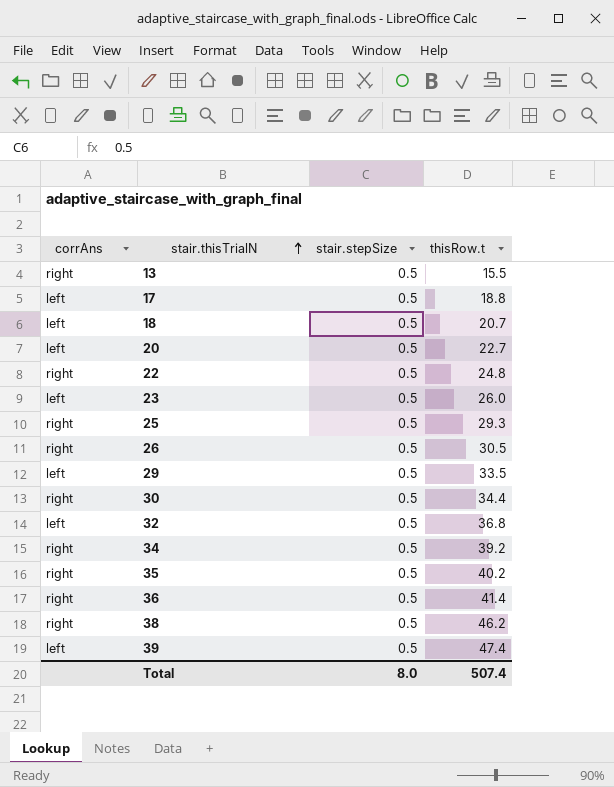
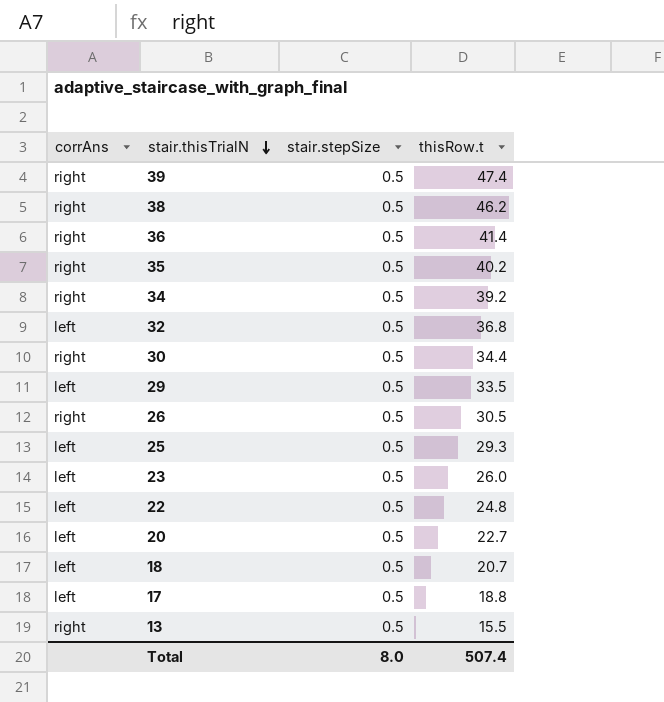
row order: stair.thisTrialN ascending -> stair.thisTrialN descending
39 | corrAns: left -> right
25 | corrAns: right -> left
22 | corrAns: right -> left

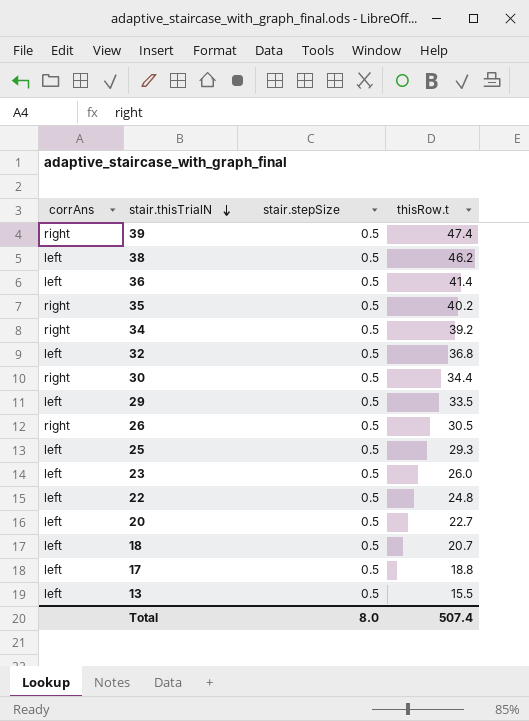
38 | corrAns: right -> left
36 | corrAns: right -> left
13 | corrAns: right -> left

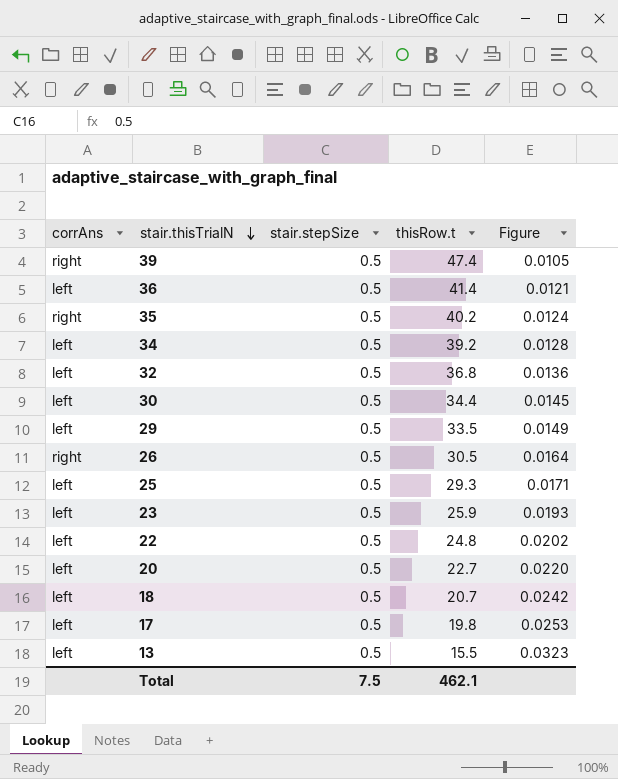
column Figure | formula: none -> [stair.stepSize] / [thisRow.t]
row 38: left | 0.5 | 46.2 -> none
34 | corrAns: right -> left
30 | corrAns: right -> left
23 | thisRow.t: 26.0 -> 25.9
17 | thisRow.t: 18.8 -> 19.8
Total | stair.stepSize: 8.0 -> 7.5
Total | thisRow.t: 507.4 -> 462.1

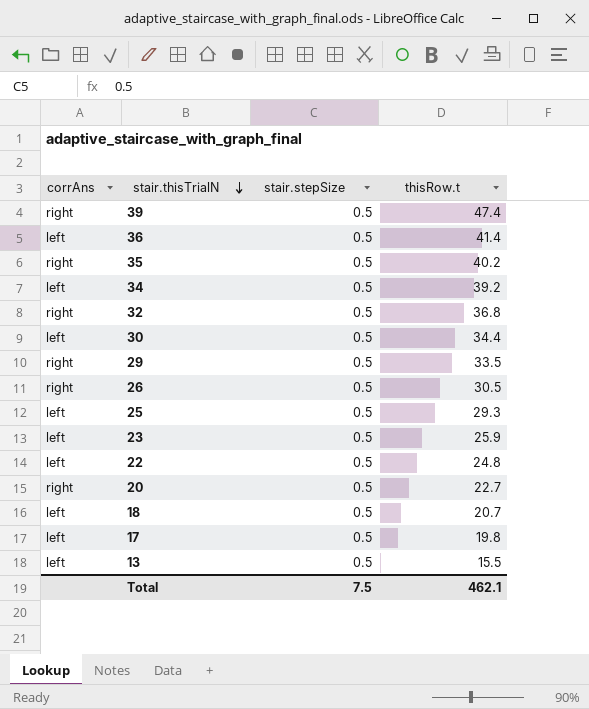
column Figure | formula: [stair.stepSize] / [thisRow.t] -> none
32 | corrAns: left -> right
29 | corrAns: left -> right
20 | corrAns: left -> right

